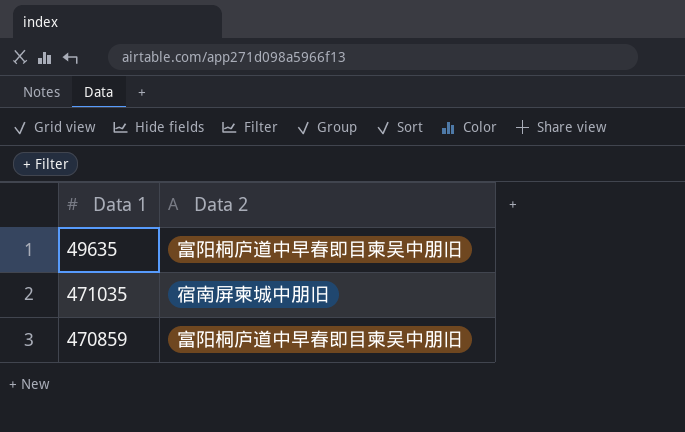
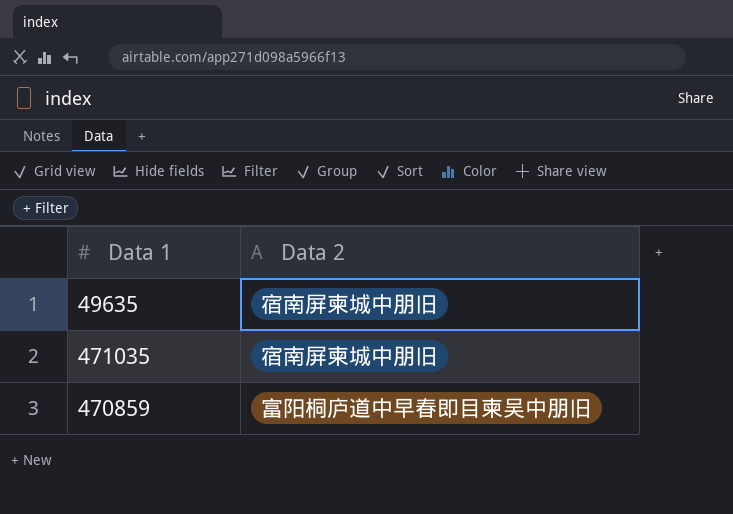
49635 | Data 2: 富阳桐庐道中早春即目柬吴中朋旧 -> 宿南屏柬城中朋旧

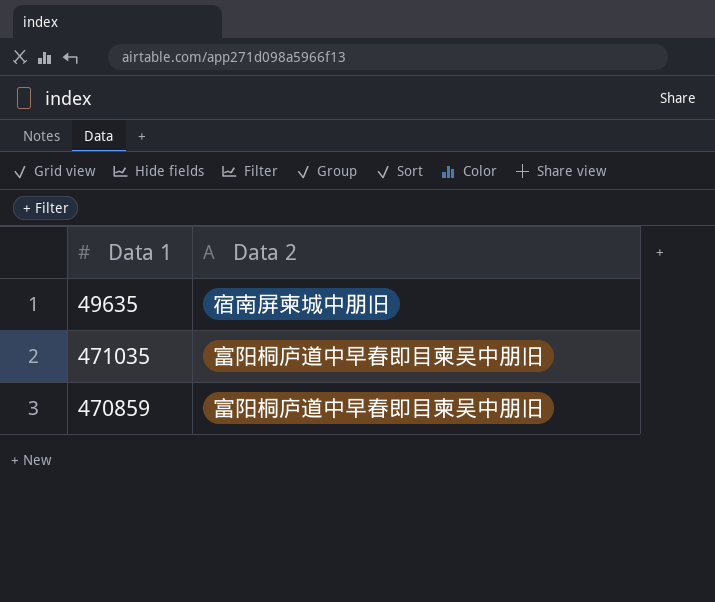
471035 | Data 2: 宿南屏柬城中朋旧 -> 富阳桐庐道中早春即目柬吴中朋旧

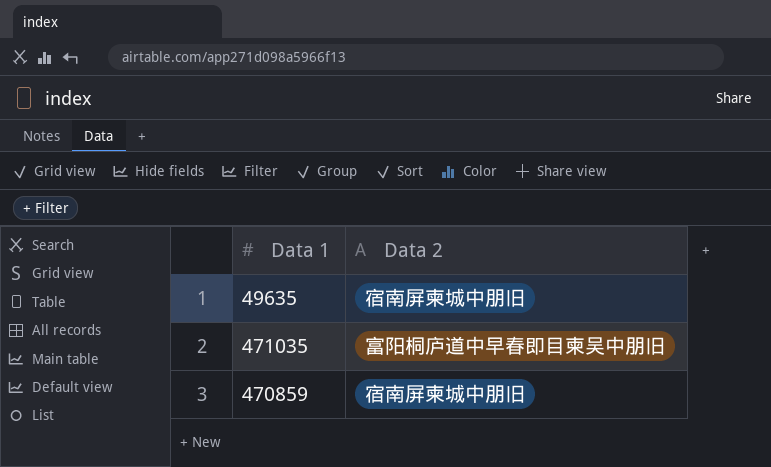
470859 | Data 2: 富阳桐庐道中早春即目柬吴中朋旧 -> 宿南屏柬城中朋旧

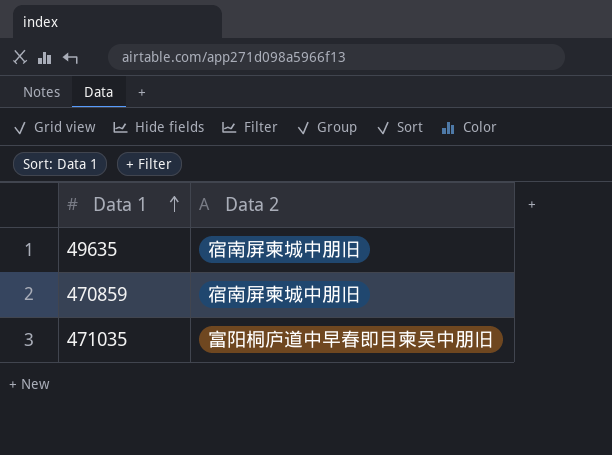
row order: none -> Data 1 ascending

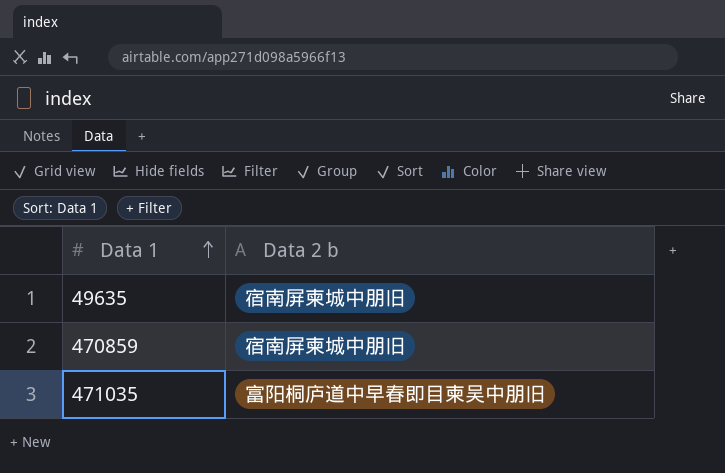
column name: Data 2 -> Data 2 b

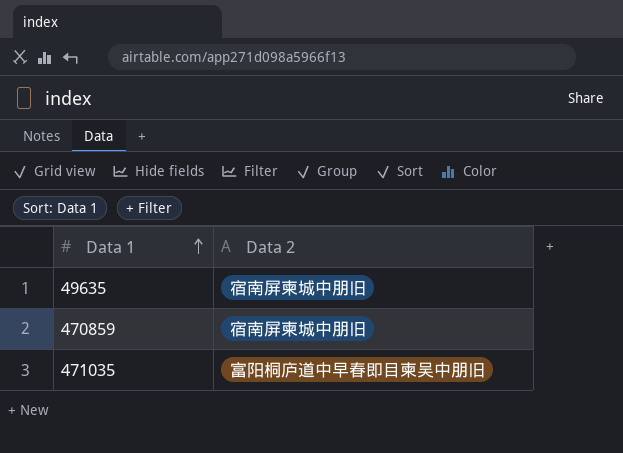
column name: Data 2 b -> Data 2

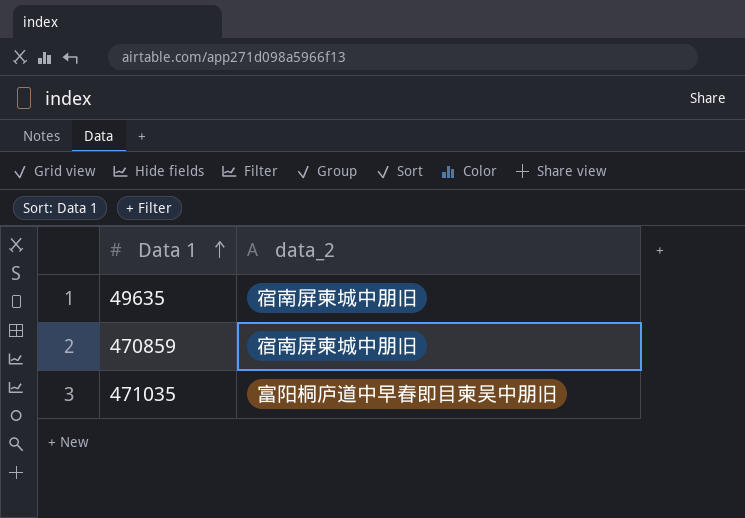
column name: Data 2 -> data_2

